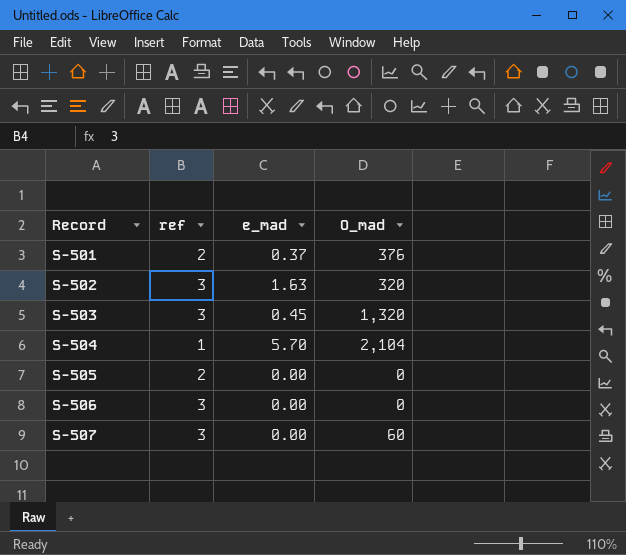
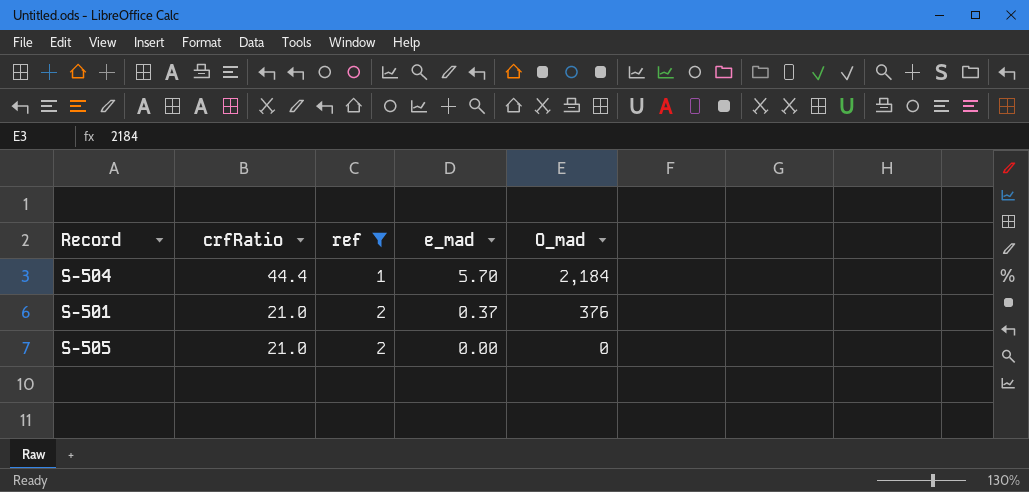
filter: none -> ref != 3
row order: Record ascending -> crfRatio descending
column crfRatio | position: none -> 2
S-504 | O_mad: 2,104 -> 2,184

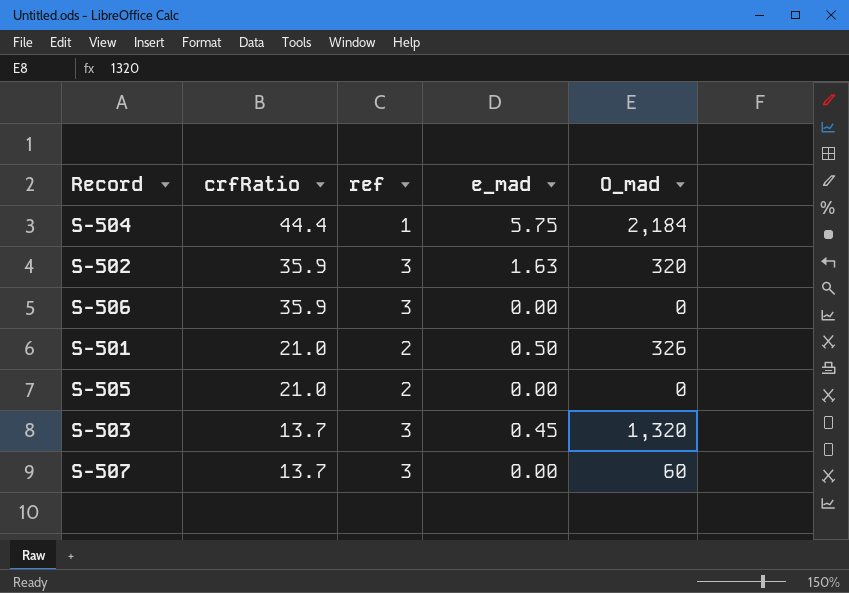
filter: ref != 3 -> none
S-504 | e_mad: 5.70 -> 5.75
S-501 | e_mad: 0.37 -> 0.50
S-501 | O_mad: 376 -> 326

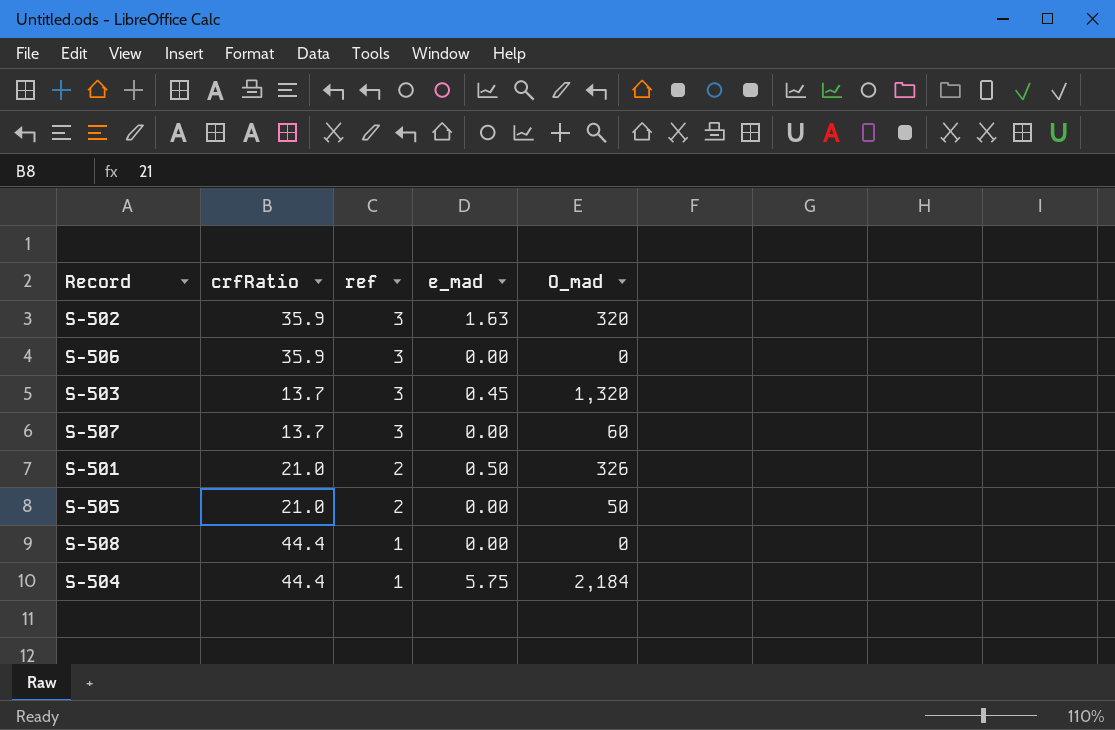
row order: crfRatio descending -> ref descending
S-505 | O_mad: 0 -> 50
row S-508: none -> 44.4 | 1 | 0.00 | 0

